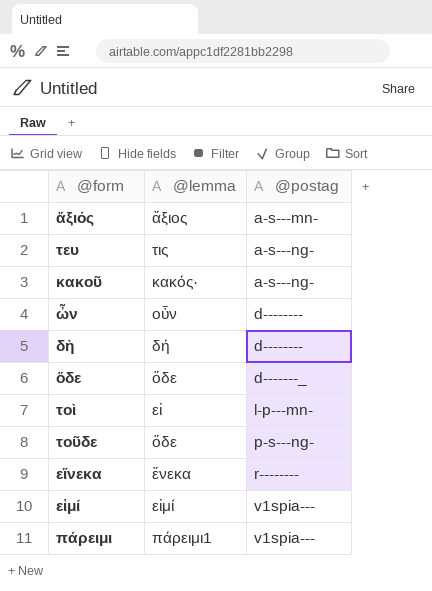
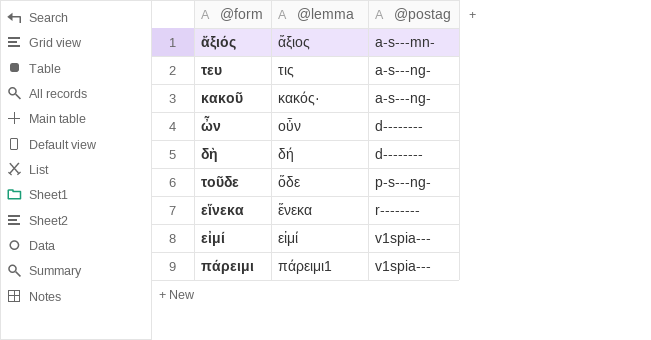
row ὅδε: ὅδε | d-------_ -> none
row τοὶ: εἰ | l-p---mn- -> none

